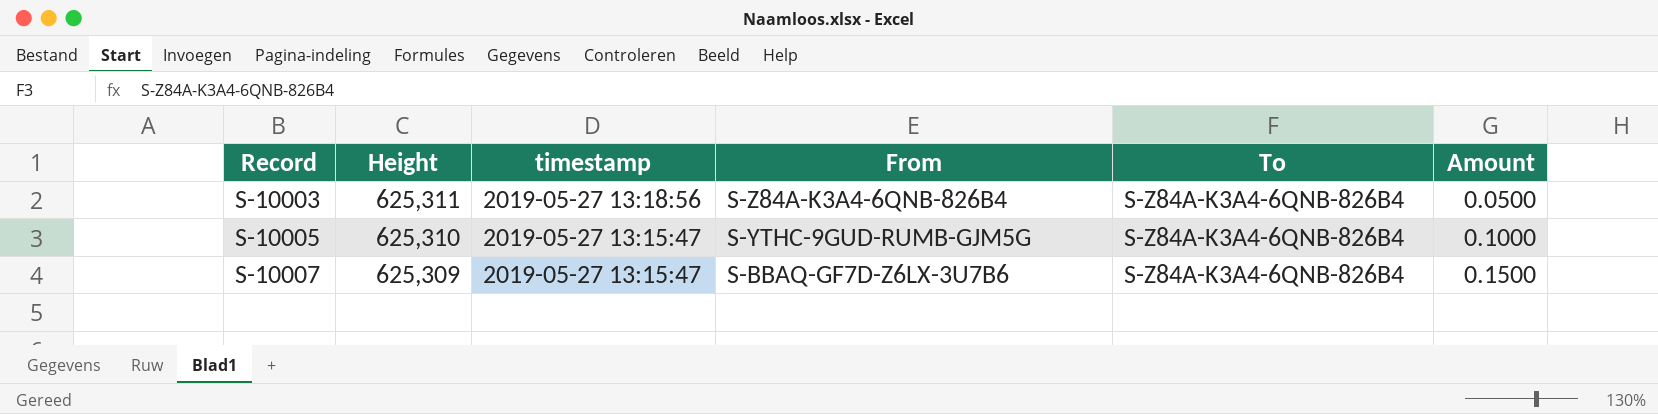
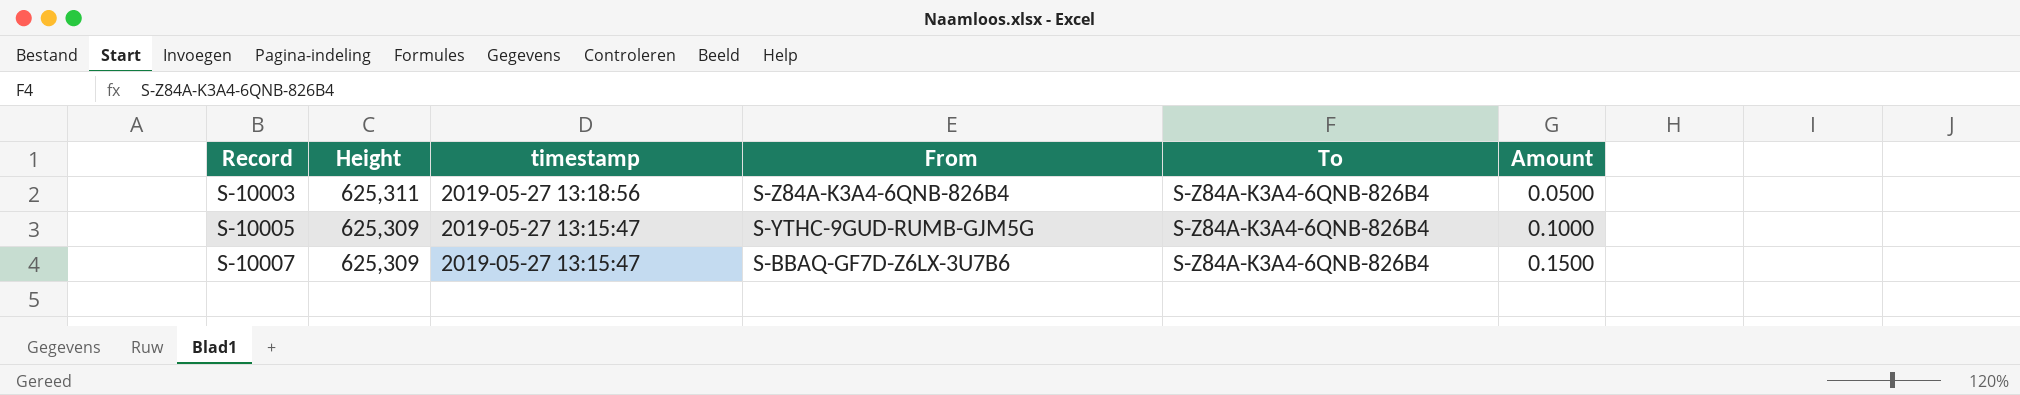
S-10005 | Height: 625,310 -> 625,309

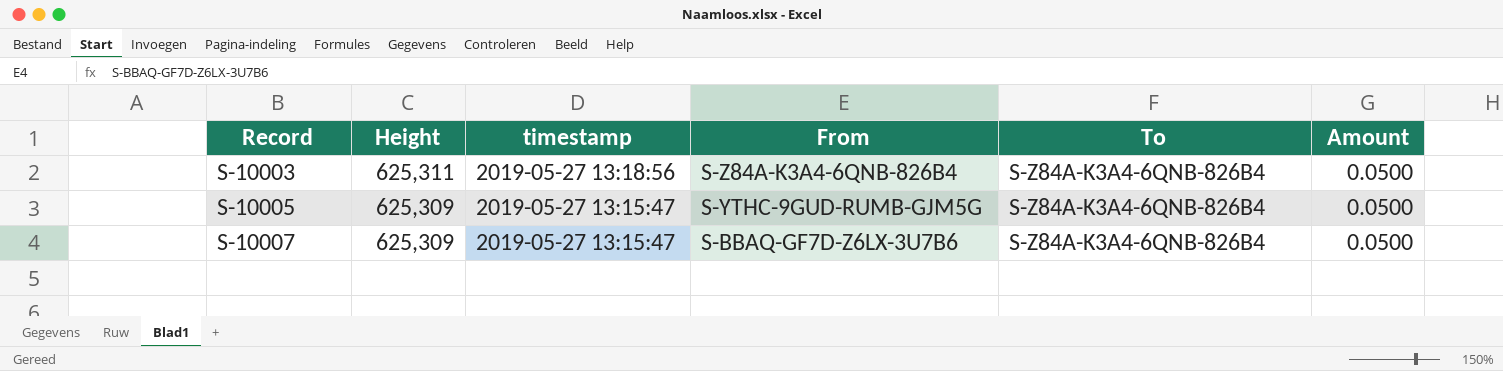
S-10005 | Amount: 0.1000 -> 0.0500
S-10007 | Amount: 0.1500 -> 0.0500

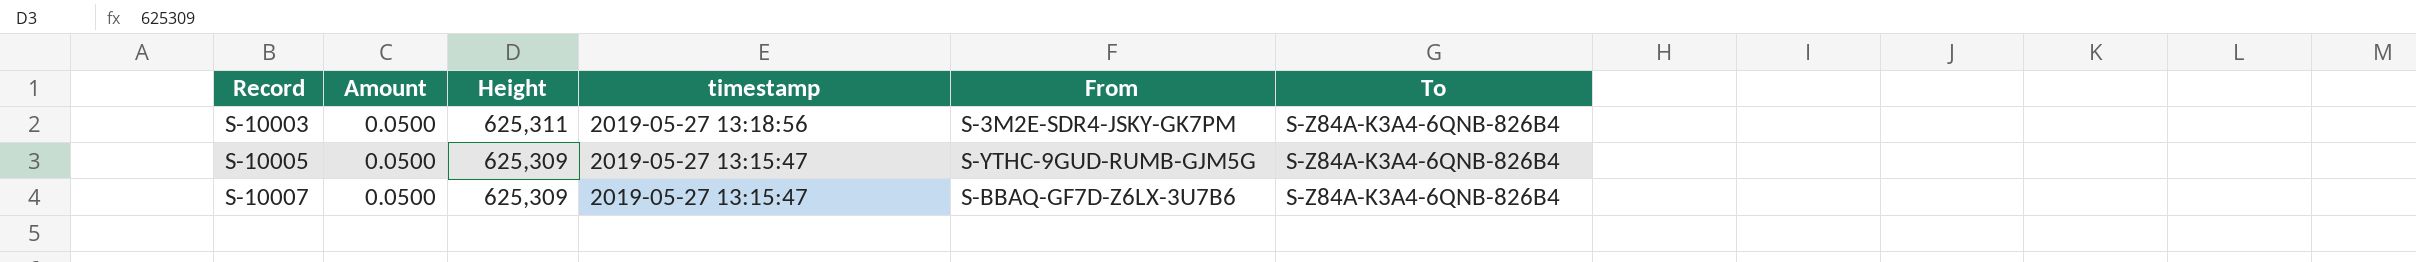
column Amount | position: 6 -> 2
S-10003 | From: S-Z84A-K3A4-6QNB-826B4 -> S-3M2E-SDR4-JSKY-GK7PM

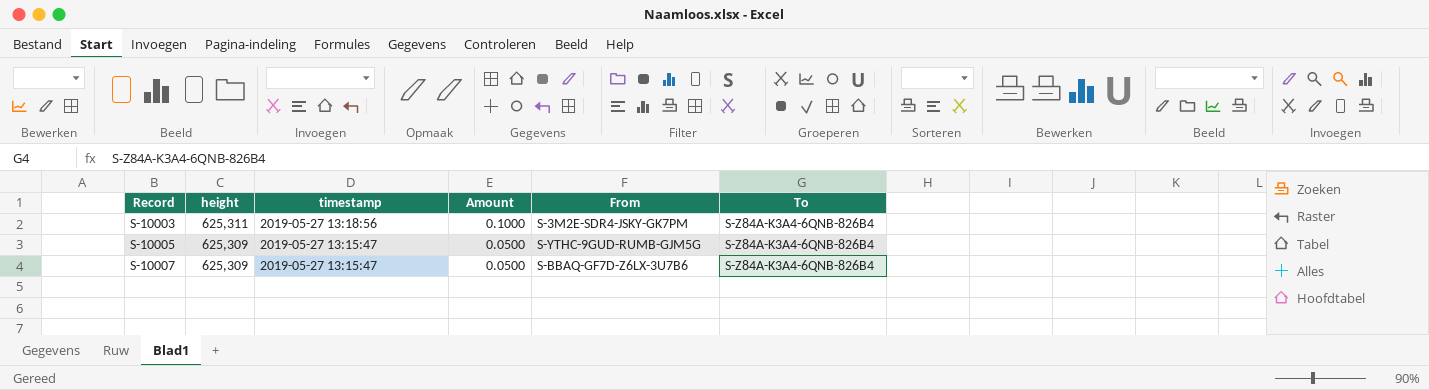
column name: Height -> height
column Amount | position: 2 -> 4
S-10003 | Amount: 0.0500 -> 0.1000

